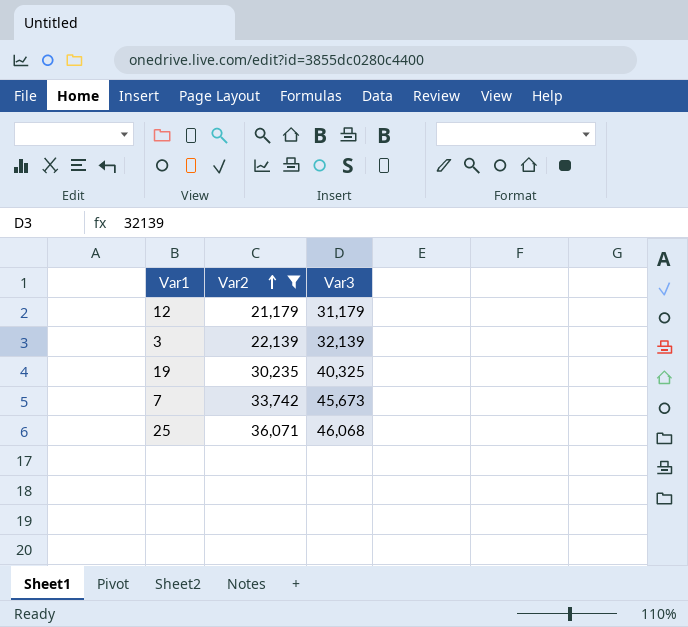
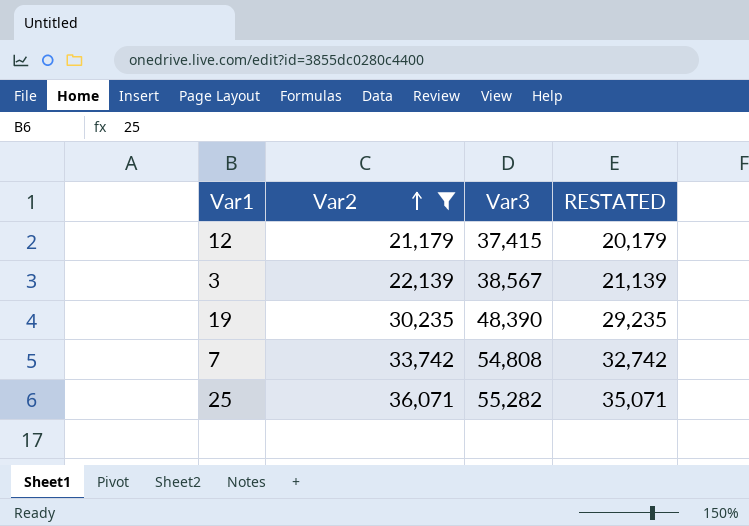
column RESTATED | formula: none -> [Var2] - 1000
12 | Var3: 31,179 -> 37,415
3 | Var3: 32,139 -> 38,567
19 | Var3: 40,325 -> 48,390
7 | Var3: 45,673 -> 54,808
25 | Var3: 46,068 -> 55,282

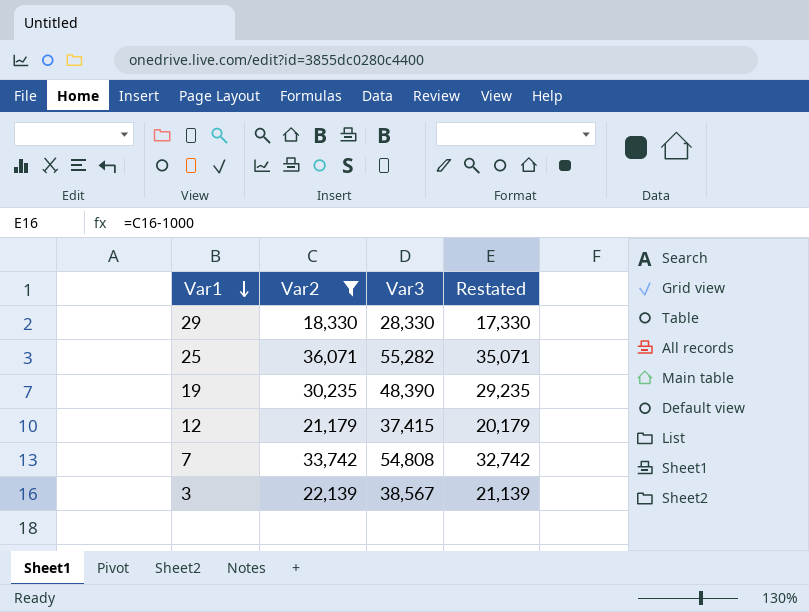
row order: Var2 ascending -> Var1 descending
column name: RESTATED -> Restated
row 29: none -> 18,330 | 28,330 | 17,330

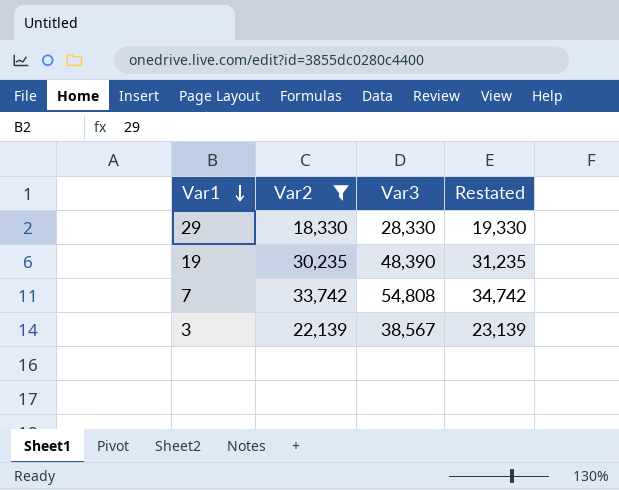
column Restated | formula: [Var2] - 1000 -> [Var2] + 1000
row 25: 36,071 | 55,282 | 35,071 -> none
row 12: 21,179 | 37,415 | 20,179 -> none

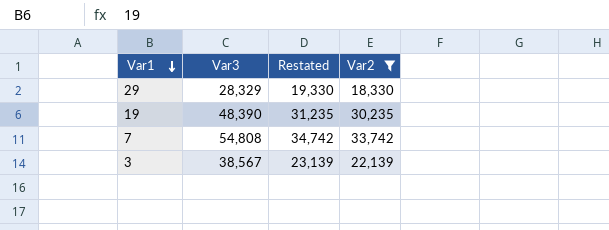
column Var2 | position: 2 -> 4
29 | Var3: 28,330 -> 28,329

